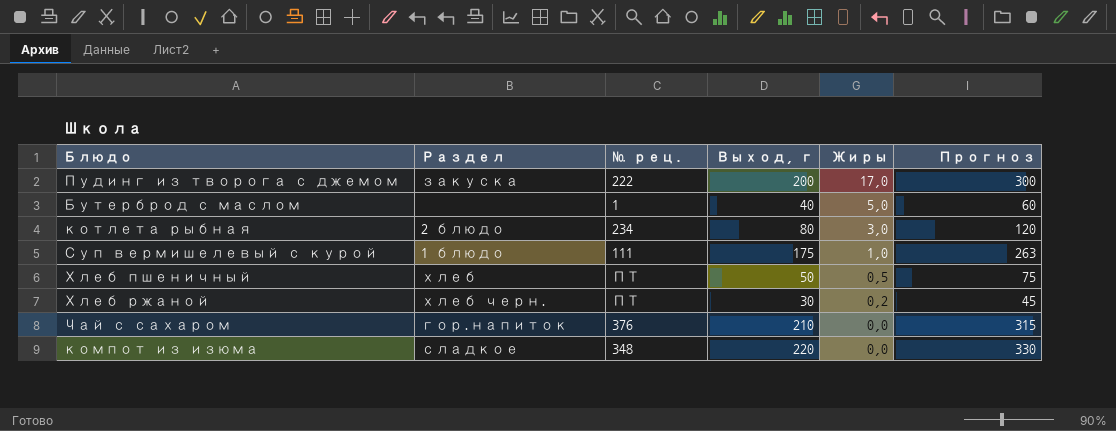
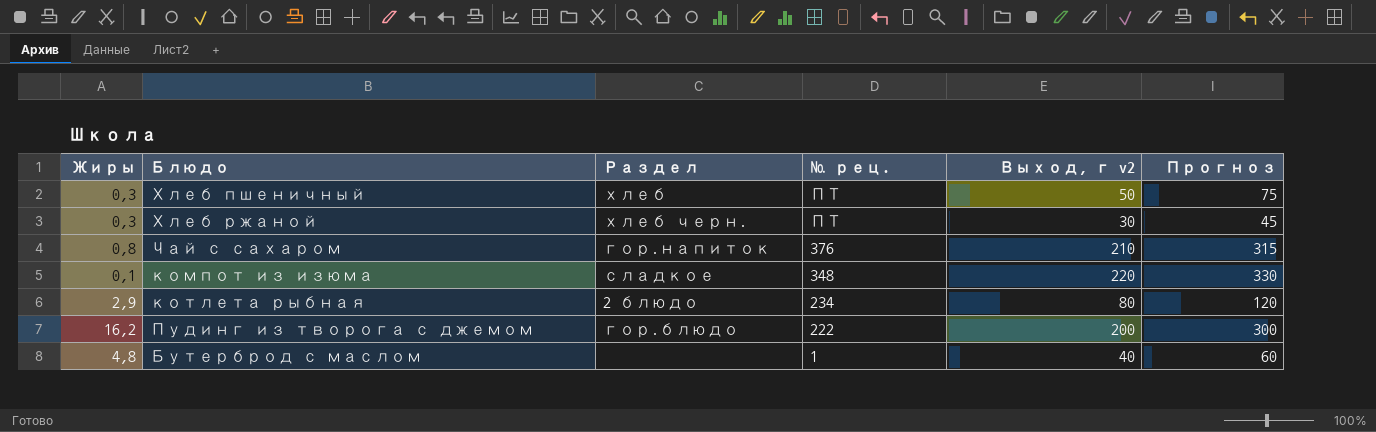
row order: Жиры descending -> № рец. descending
column Жиры | position: 5 -> 1
column name: Выход, г -> Выход, г v2
row Суп вермишелевый с курой: 1 блюдо | 111 | 175 | 1,0 | 263 -> none
Хлеб пшеничный | Жиры: 0,5 -> 0,3
Хлеб ржаной | Жиры: 0,2 -> 0,3
Чай с сахаром | Жиры: 0,0 -> 0,8
компот из изюма | Жиры: 0,0 -> 0,1
котлета рыбная | Жиры: 3,0 -> 2,9
Пудинг из творога с джемом | Жиры: 17,0 -> 16,2
Пудинг из творога с джемом | Раздел: закуска -> гор.блюдо
Бутерброд с маслом | Жиры: 5,0 -> 4,8

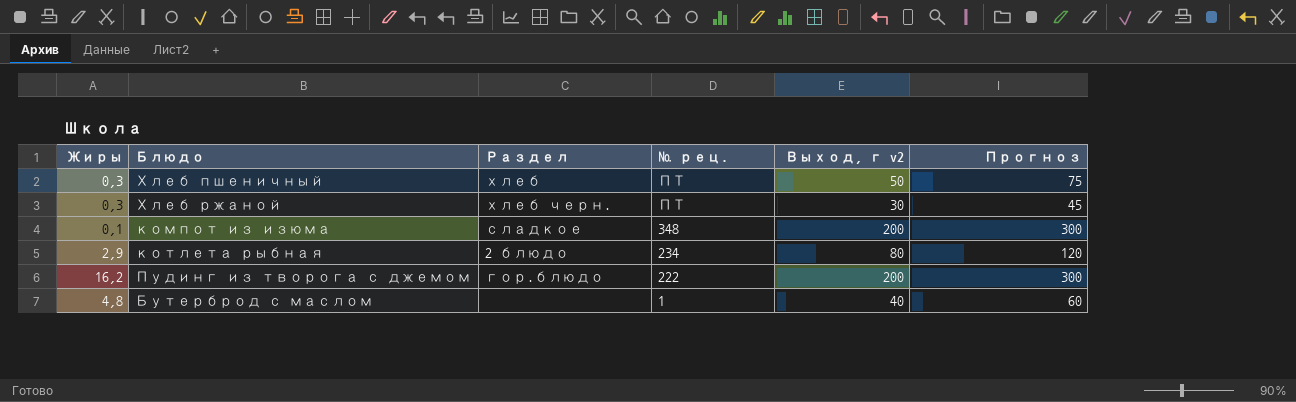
row Чай с сахаром: 0,8 | гор.напиток | 376 | 210 | 315 -> none
компот из изюма | Выход, г v2: 220 -> 200
компот из изюма | Прогноз: 330 -> 300

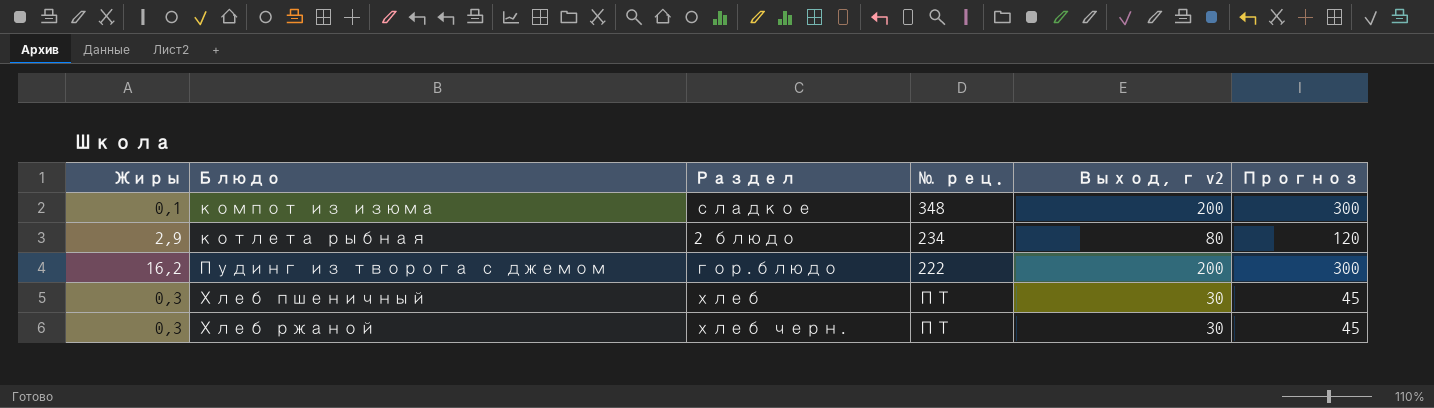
row order: № рец. descending -> Блюдо ascending
row Бутерброд с маслом: 4,8 | none | 1 | 40 | 60 -> none
Хлеб пшеничный | Выход, г v2: 50 -> 30
Хлеб пшеничный | Прогноз: 75 -> 45

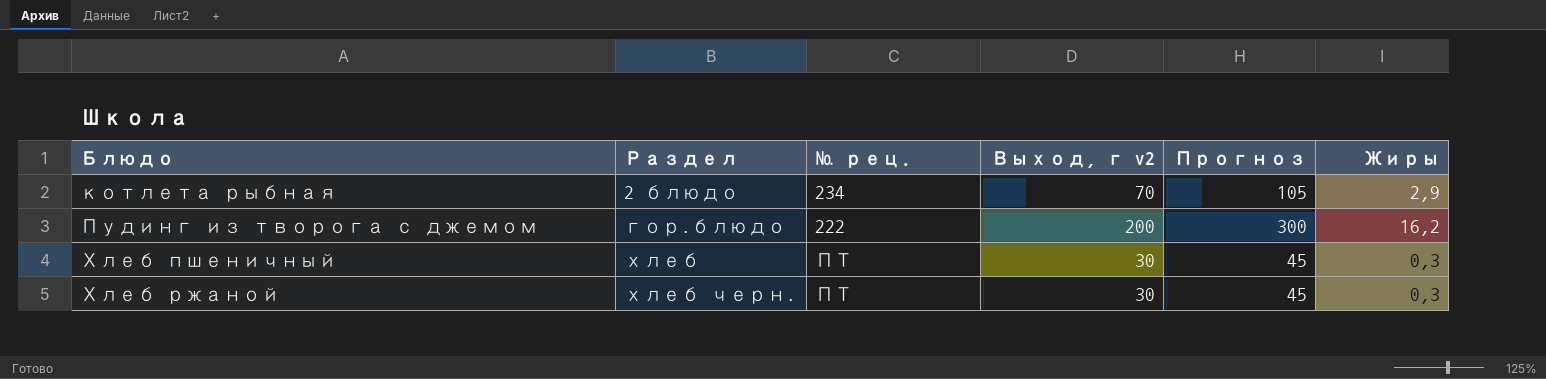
column Жиры | position: 1 -> 6
row компот из изюма: 0,1 | сладкое | 348 | 200 | 300 -> none
котлета рыбная | Выход, г v2: 80 -> 70
котлета рыбная | Прогноз: 120 -> 105

